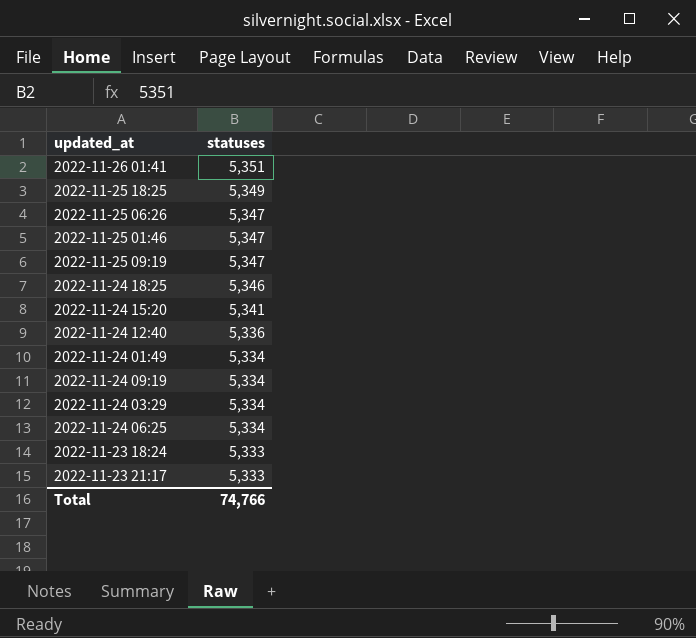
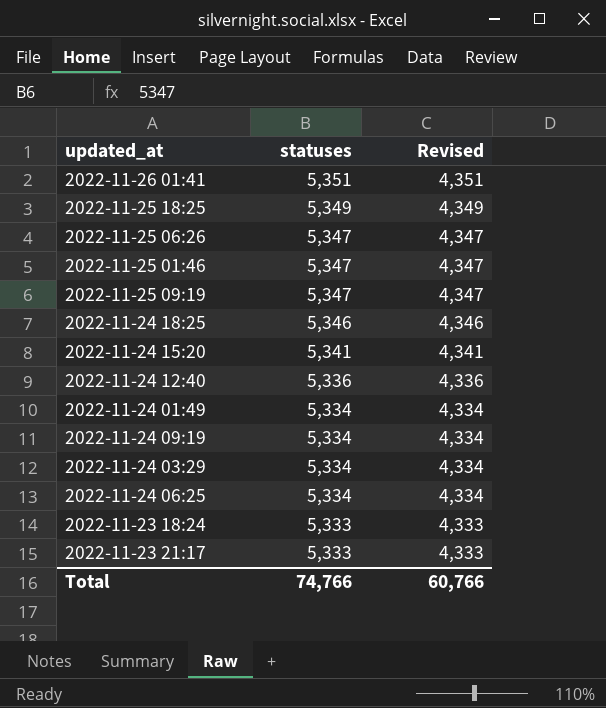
column Revised | formula: none -> [statuses] - 1000

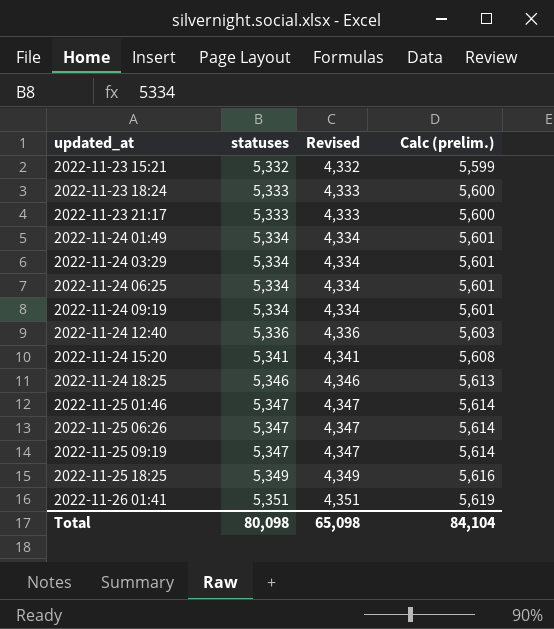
row order: statuses descending -> updated_at ascending
column Calc (prelim.) | formula: none -> [statuses] * 1.05
row 2022-11-23 15:21: none -> 5,332 | 4,332 | 5,599
Total | statuses: 74,766 -> 80,098
Total | Revised: 60,766 -> 65,098

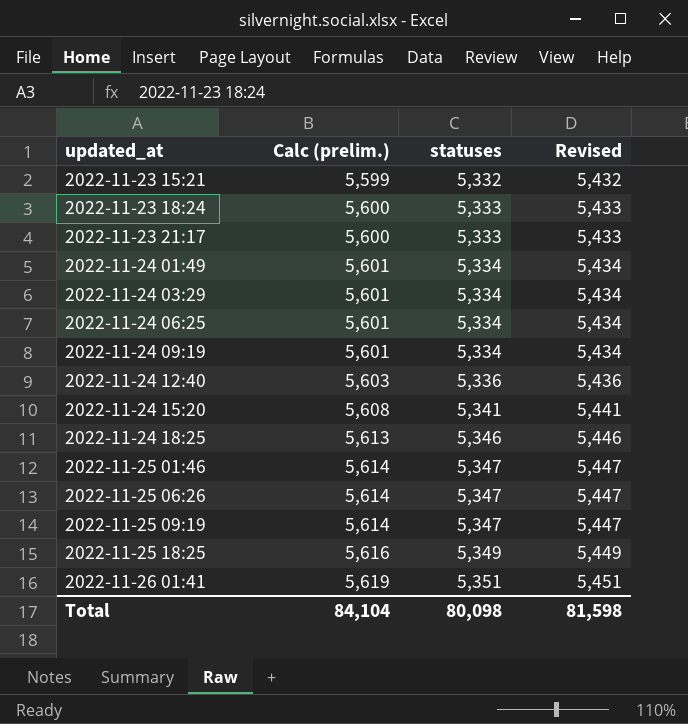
column Calc (prelim.) | position: 4 -> 2
column Revised | formula: [statuses] - 1000 -> [statuses] + 100
Total | Revised: 65,098 -> 81,598

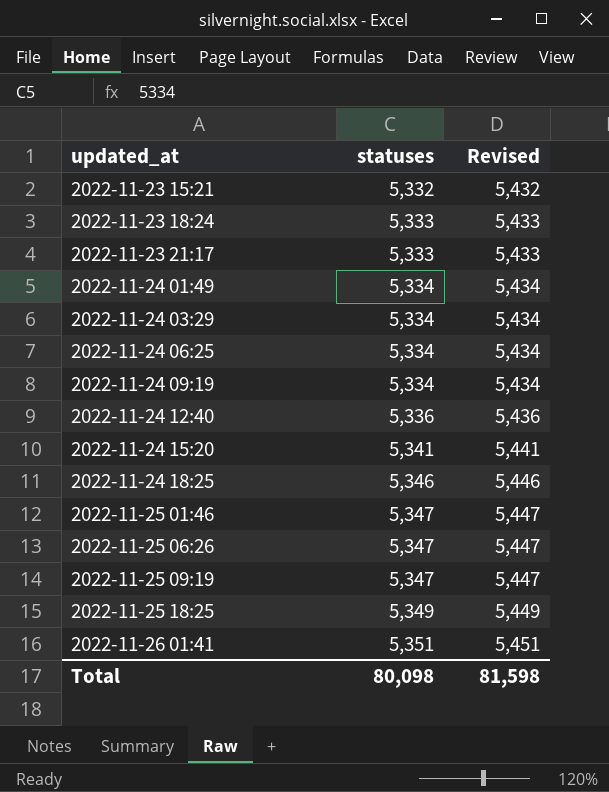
column Calc (prelim.) | formula: [statuses] * 1.05 -> none

